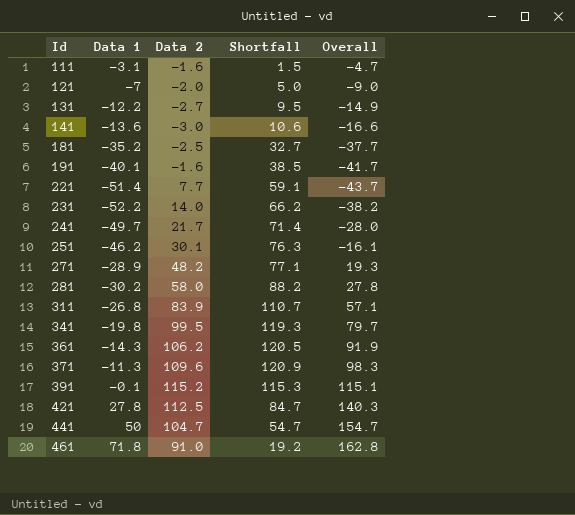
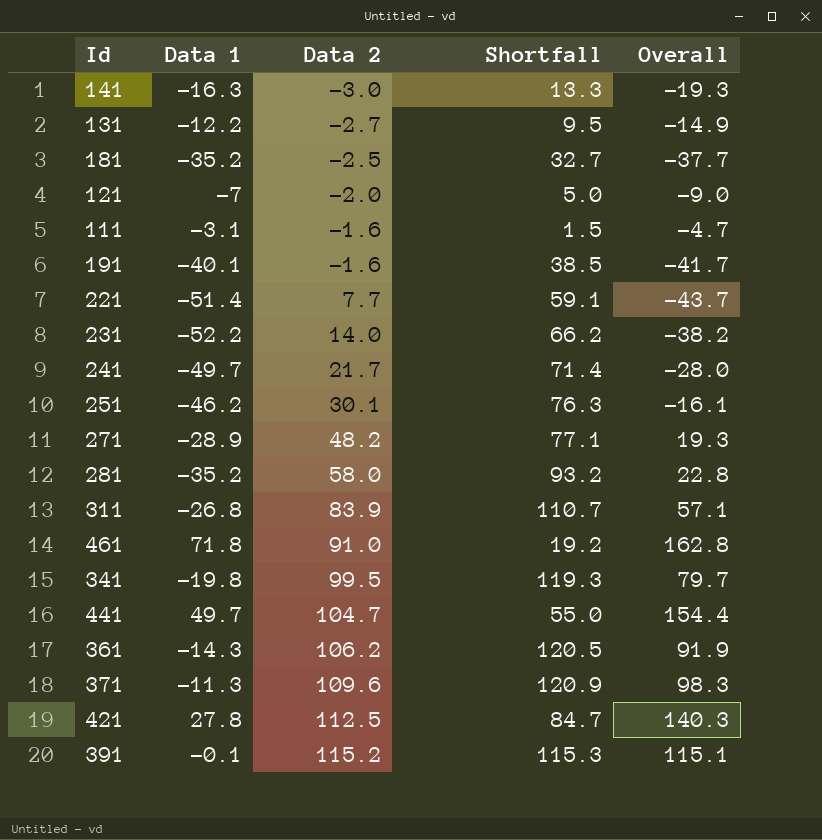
row order: Id ascending -> Data 2 ascending
141 | Data 1: -13.6 -> -16.3
141 | Shortfall: 10.6 -> 13.3
141 | Overall: -16.6 -> -19.3
281 | Data 1: -30.2 -> -35.2
281 | Shortfall: 88.2 -> 93.2
281 | Overall: 27.8 -> 22.8
441 | Data 1: 50 -> 49.7
441 | Shortfall: 54.7 -> 55.0
441 | Overall: 154.7 -> 154.4

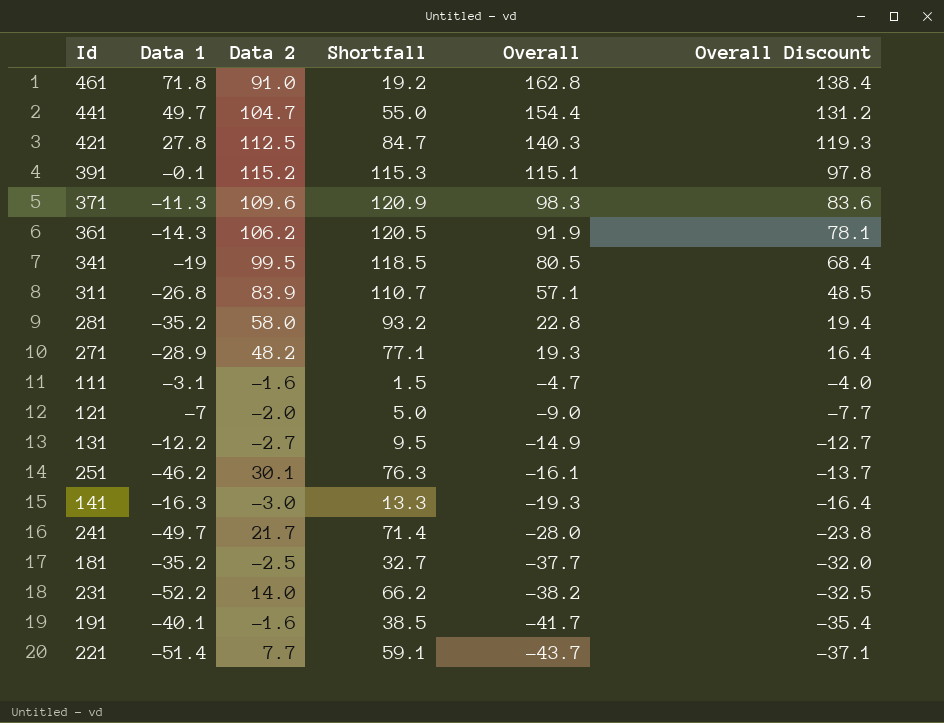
row order: Data 2 ascending -> Overall descending
column Overall Discount | formula: none -> [Overall] * 0.85
341 | Data 1: -19.8 -> -19
341 | Shortfall: 119.3 -> 118.5
341 | Overall: 79.7 -> 80.5

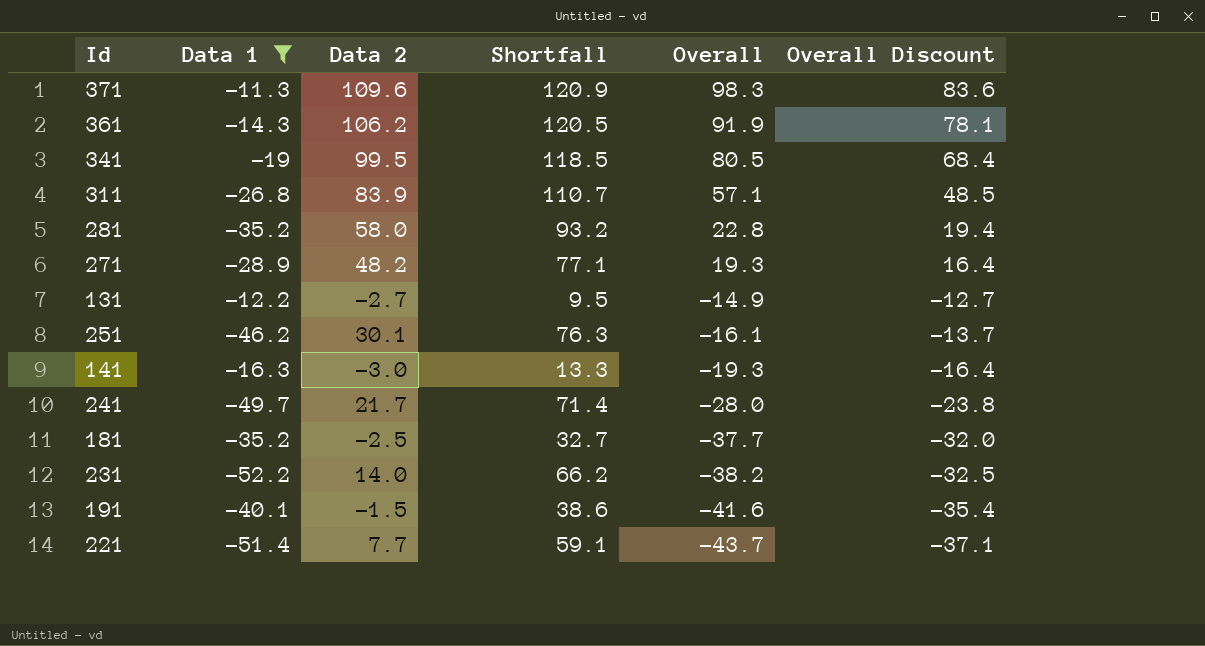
filter: none -> Data 1 <= -11.3
191 | Data 2: -1.6 -> -1.5
191 | Shortfall: 38.5 -> 38.6
191 | Overall: -41.7 -> -41.6

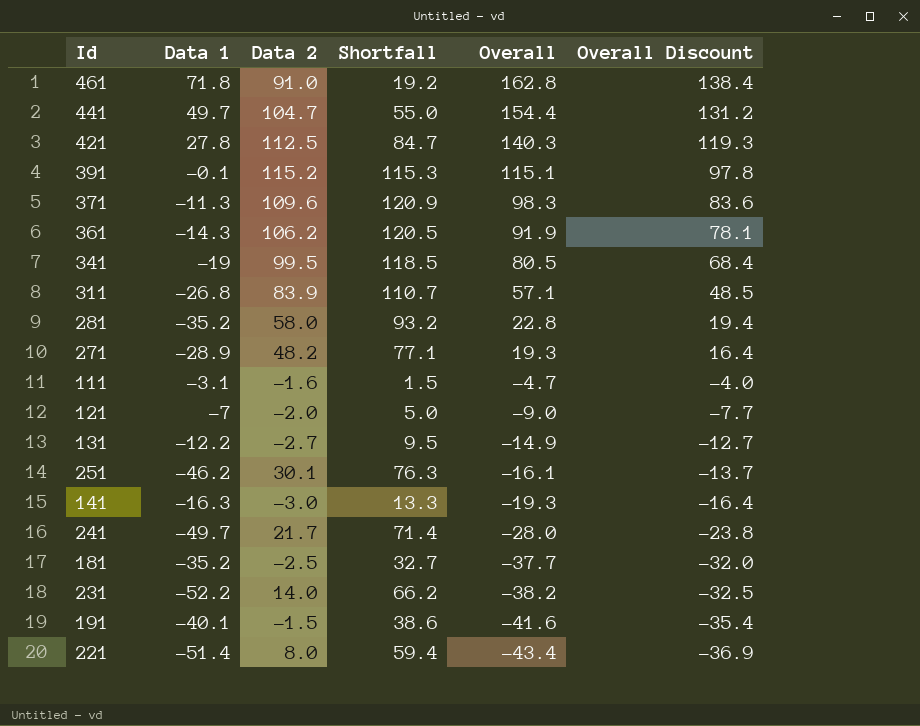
filter: Data 1 <= -11.3 -> none
221 | Data 2: 7.7 -> 8.0
221 | Shortfall: 59.1 -> 59.4
221 | Overall: -43.7 -> -43.4
221 | Overall Discount: -37.1 -> -36.9

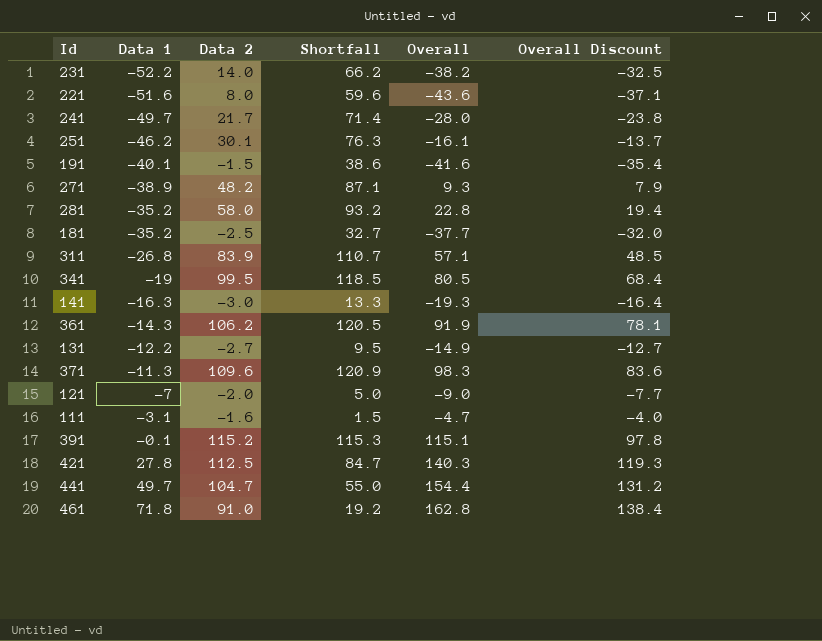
row order: Overall descending -> Data 1 ascending
221 | Data 1: -51.4 -> -51.6
221 | Shortfall: 59.4 -> 59.6
221 | Overall: -43.4 -> -43.6
221 | Overall Discount: -36.9 -> -37.1
271 | Data 1: -28.9 -> -38.9
271 | Shortfall: 77.1 -> 87.1
271 | Overall: 19.3 -> 9.3
271 | Overall Discount: 16.4 -> 7.9

